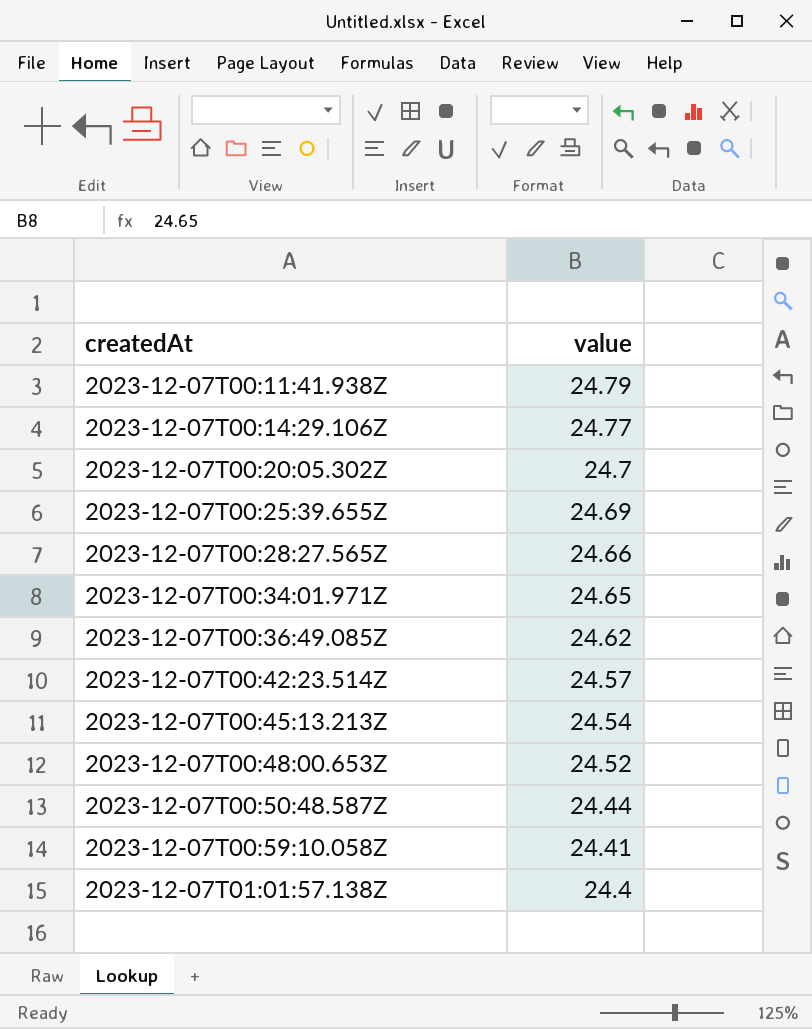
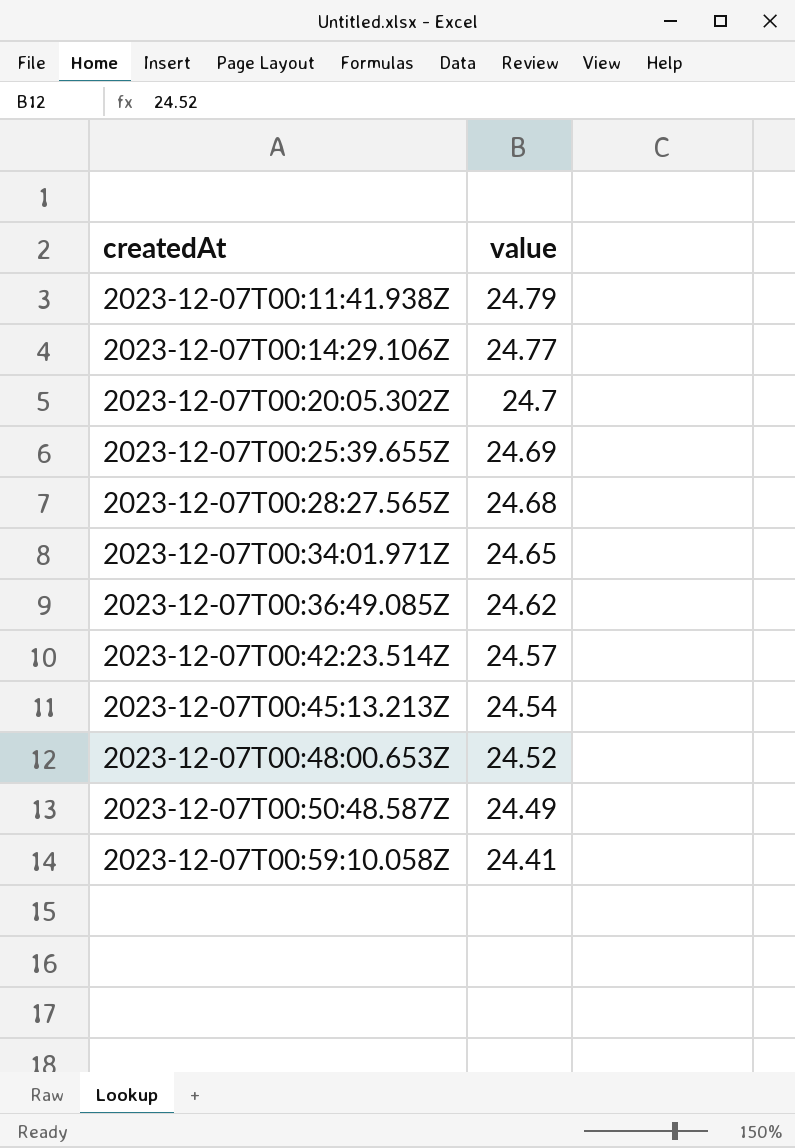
row 2023-12-07T01:01:57.138Z: 24.4 -> none
2023-12-07T00:28:27.565Z | value: 24.66 -> 24.68
2023-12-07T00:50:48.587Z | value: 24.44 -> 24.49

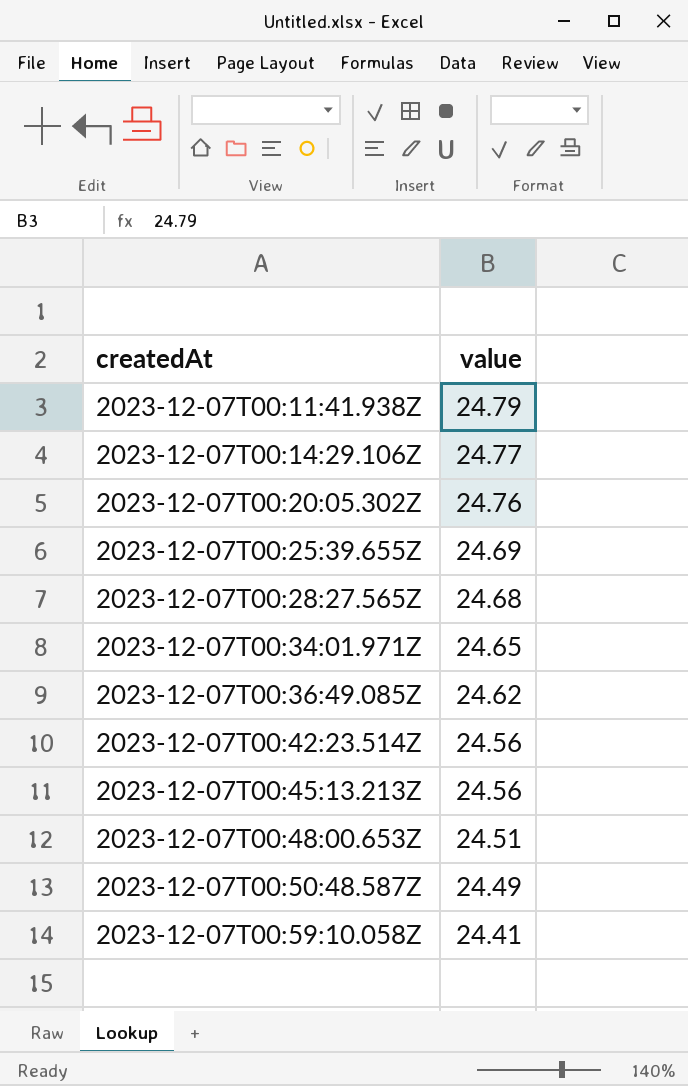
2023-12-07T00:20:05.302Z | value: 24.7 -> 24.76
2023-12-07T00:42:23.514Z | value: 24.57 -> 24.56
2023-12-07T00:45:13.213Z | value: 24.54 -> 24.56
2023-12-07T00:48:00.653Z | value: 24.52 -> 24.51

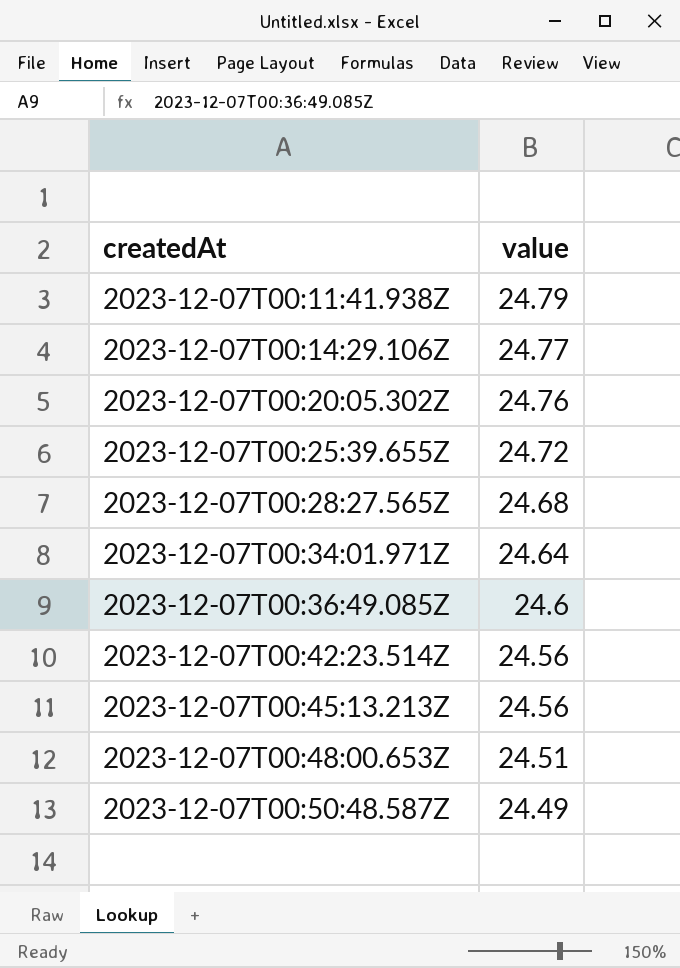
row 2023-12-07T00:59:10.058Z: 24.41 -> none
2023-12-07T00:25:39.655Z | value: 24.69 -> 24.72
2023-12-07T00:34:01.971Z | value: 24.65 -> 24.64
2023-12-07T00:36:49.085Z | value: 24.62 -> 24.6

